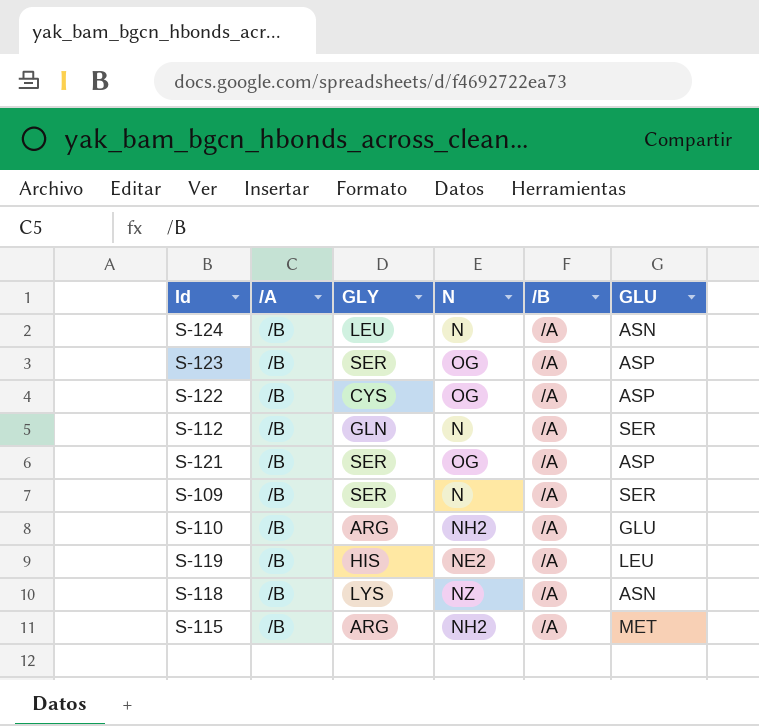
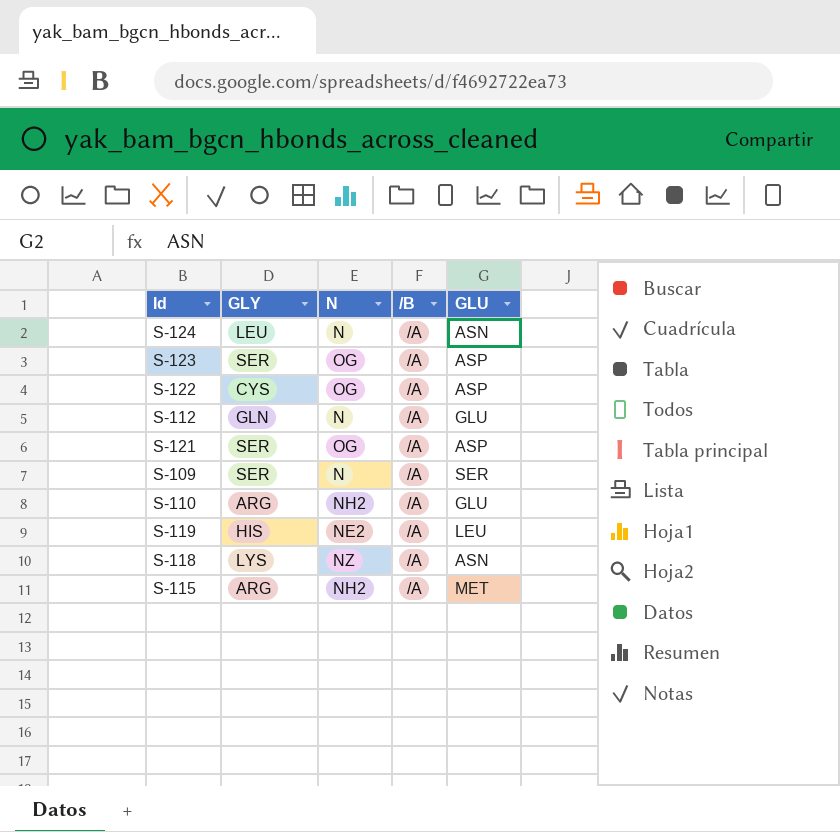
column /A | position: 2 -> none
S-112 | GLU: SER -> GLU

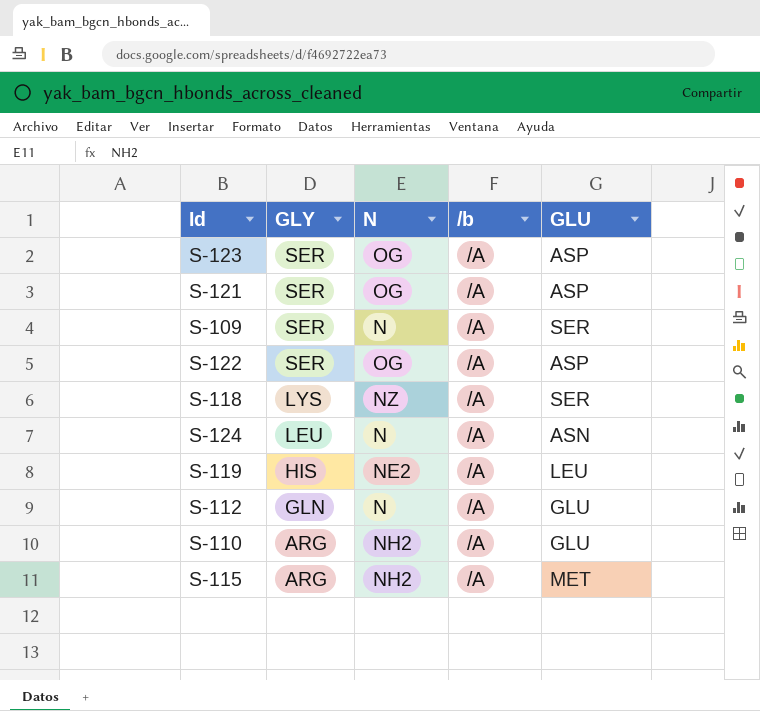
row order: none -> GLY descending
column name: /B -> /b
S-122 | GLY: CYS -> SER
S-118 | GLU: ASN -> SER

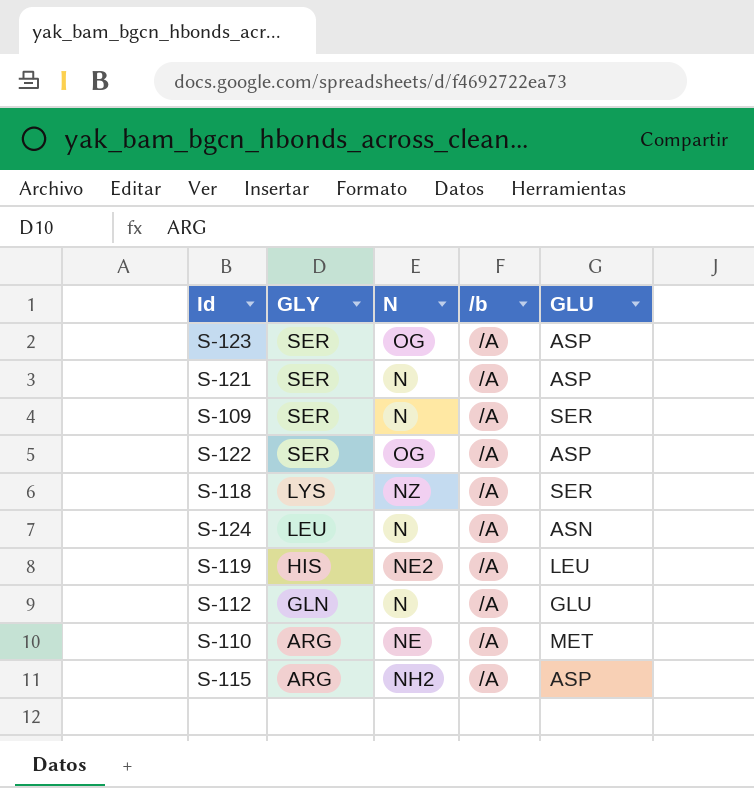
S-121 | N: OG -> N
S-110 | N: NH2 -> NE
S-110 | GLU: GLU -> MET
S-115 | GLU: MET -> ASP

